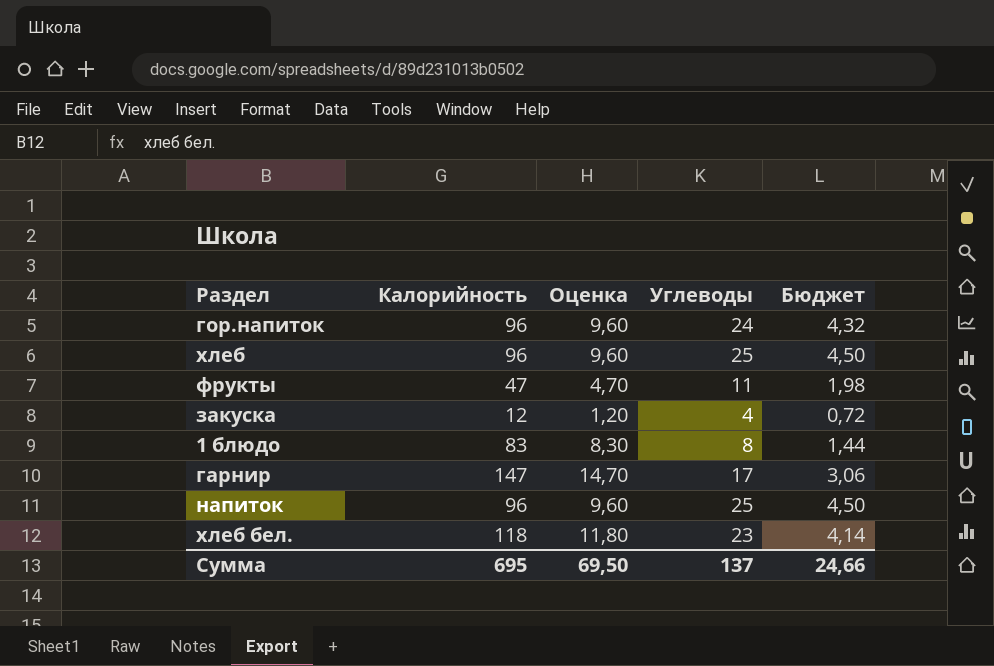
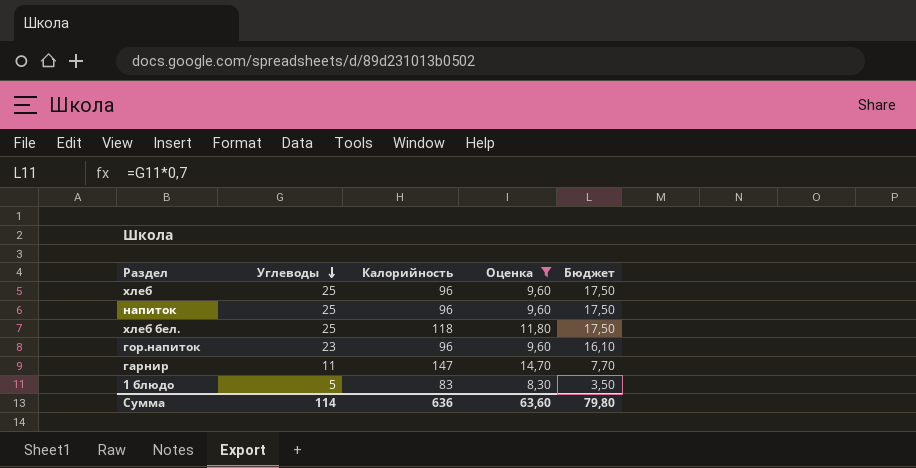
filter: none -> Оценка >= 8,30
row order: none -> Углеводы descending
column Углеводы | position: 4 -> 2
column Бюджет | formula: [Углеводы] * 0,18 -> [Углеводы] * 0,7
хлеб бел. | Углеводы: 23 -> 25
гор.напиток | Углеводы: 24 -> 23
гарнир | Углеводы: 17 -> 11
1 блюдо | Углеводы: 8 -> 5
Сумма | Углеводы: 137 -> 114
Сумма | Калорийность: 695 -> 636
Сумма | Оценка: 69,50 -> 63,60
Сумма | Бюджет: 24,66 -> 79,80

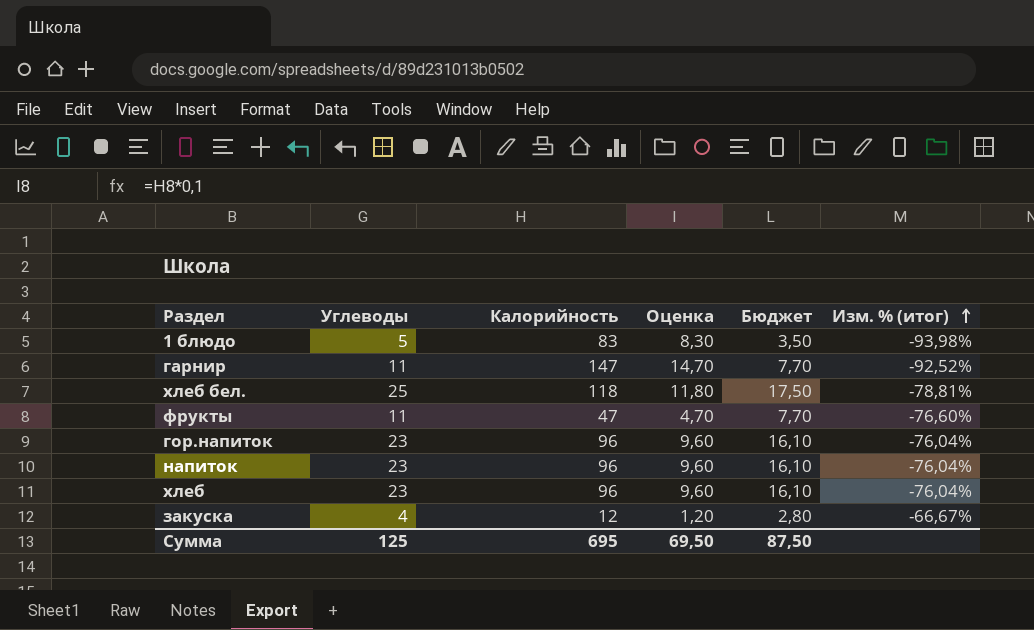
filter: Оценка >= 8,30 -> none
row order: Углеводы descending -> Изм. % (итог) ascending
column Изм. % (итог) | formula: none -> ([Углеводы] - [Калорийность]) / [Калорийность]
напиток | Углеводы: 25 -> 23
напиток | Бюджет: 17,50 -> 16,10
хлеб | Углеводы: 25 -> 23
хлеб | Бюджет: 17,50 -> 16,10
Сумма | Углеводы: 114 -> 125
Сумма | Калорийность: 636 -> 695
Сумма | Оценка: 63,60 -> 69,50
Сумма | Бюджет: 79,80 -> 87,50

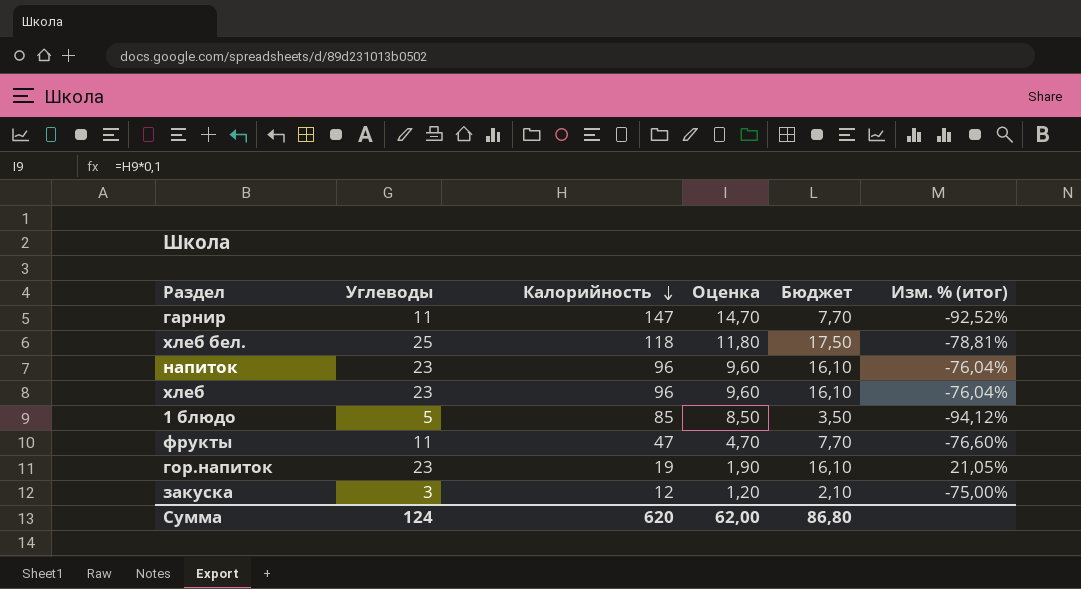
row order: Изм. % (итог) ascending -> Калорийность descending
1 блюдо | Калорийность: 83 -> 85
1 блюдо | Оценка: 8,30 -> 8,50
1 блюдо | Изм. % (итог): -93,98% -> -94,12%
гор.напиток | Калорийность: 96 -> 19
гор.напиток | Оценка: 9,60 -> 1,90
гор.напиток | Изм. % (итог): -76,04% -> 21,05%
закуска | Углеводы: 4 -> 3
закуска | Бюджет: 2,80 -> 2,10
закуска | Изм. % (итог): -66,67% -> -75,00%
Сумма | Углеводы: 125 -> 124
Сумма | Калорийность: 695 -> 620
Сумма | Оценка: 69,50 -> 62,00
Сумма | Бюджет: 87,50 -> 86,80

